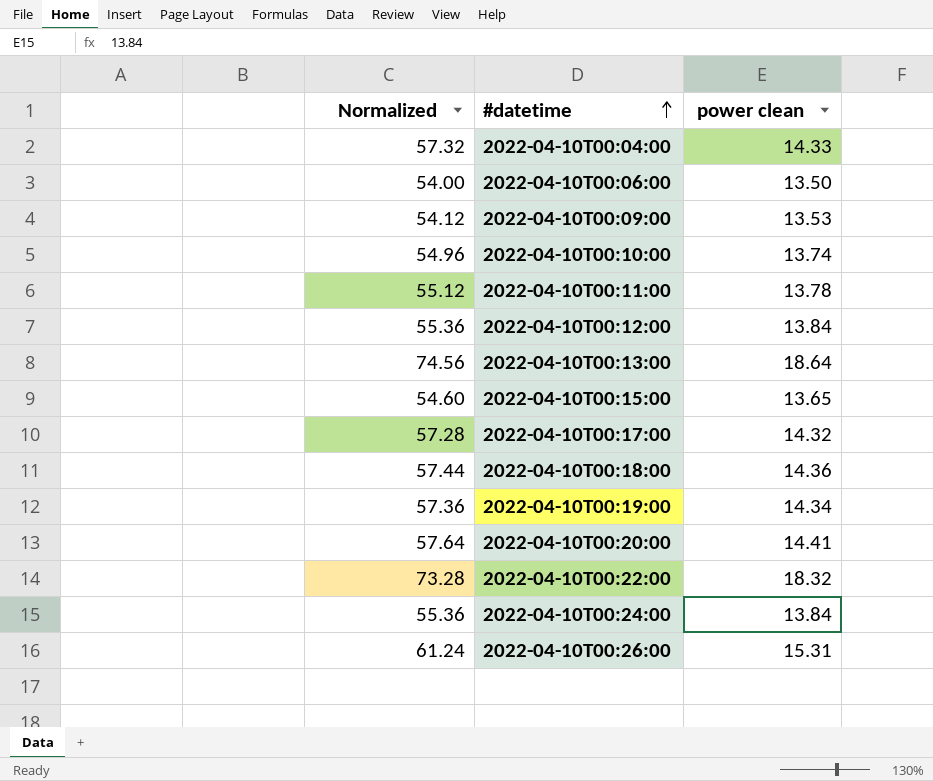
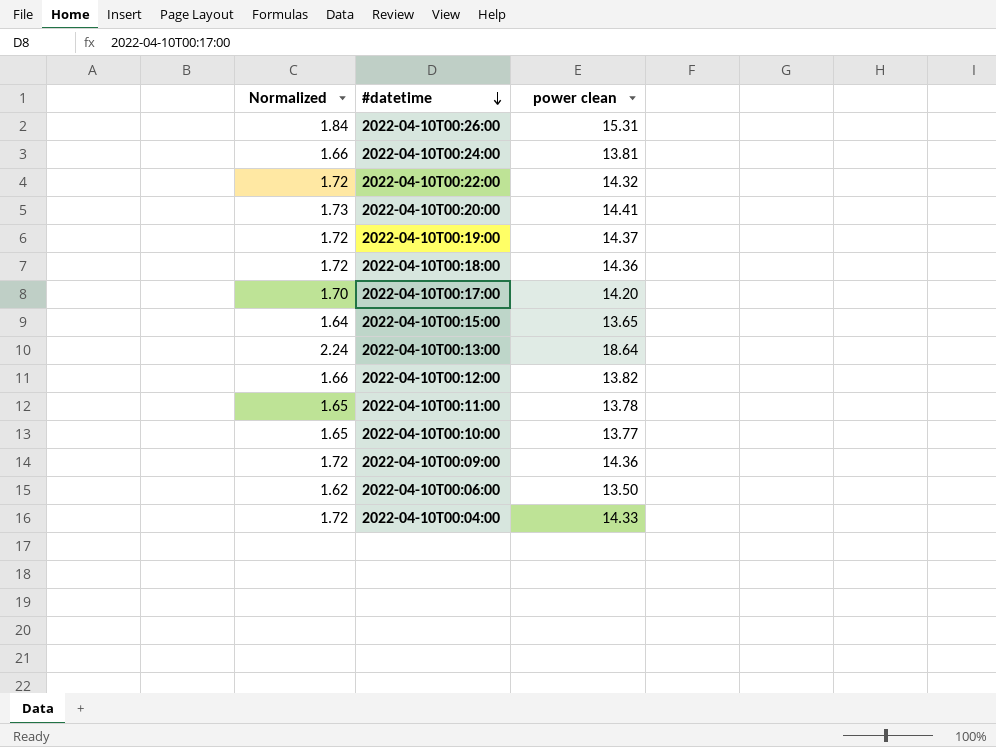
row order: #datetime ascending -> #datetime descending
column Normalized | formula: [power clean] * 4 -> [power clean] * 0.12
2022-04-10T00:24:00 | power clean: 13.84 -> 13.81
2022-04-10T00:22:00 | power clean: 18.32 -> 14.32
2022-04-10T00:19:00 | power clean: 14.34 -> 14.37
2022-04-10T00:17:00 | power clean: 14.32 -> 14.20
2022-04-10T00:12:00 | power clean: 13.84 -> 13.82
2022-04-10T00:10:00 | power clean: 13.74 -> 13.77
2022-04-10T00:09:00 | power clean: 13.53 -> 14.36

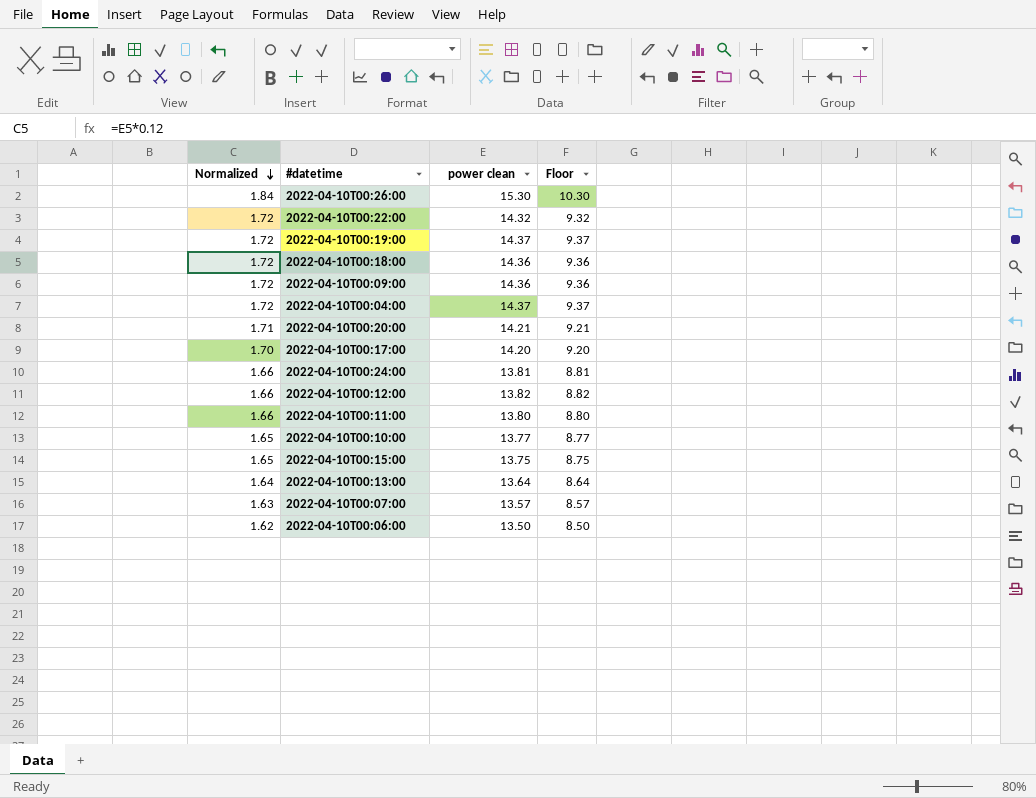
row order: #datetime descending -> Normalized descending
column Floor | formula: none -> [power clean] - 5
2022-04-10T00:26:00 | power clean: 15.31 -> 15.30
2022-04-10T00:04:00 | power clean: 14.33 -> 14.37
2022-04-10T00:20:00 | Normalized: 1.73 -> 1.71
2022-04-10T00:20:00 | power clean: 14.41 -> 14.21
2022-04-10T00:11:00 | Normalized: 1.65 -> 1.66
2022-04-10T00:11:00 | power clean: 13.78 -> 13.80
2022-04-10T00:15:00 | Normalized: 1.64 -> 1.65
2022-04-10T00:15:00 | power clean: 13.65 -> 13.75
2022-04-10T00:13:00 | Normalized: 2.24 -> 1.64
2022-04-10T00:13:00 | power clean: 18.64 -> 13.64
row 2022-04-10T00:07:00: none -> 1.63 | 13.57 | 8.57

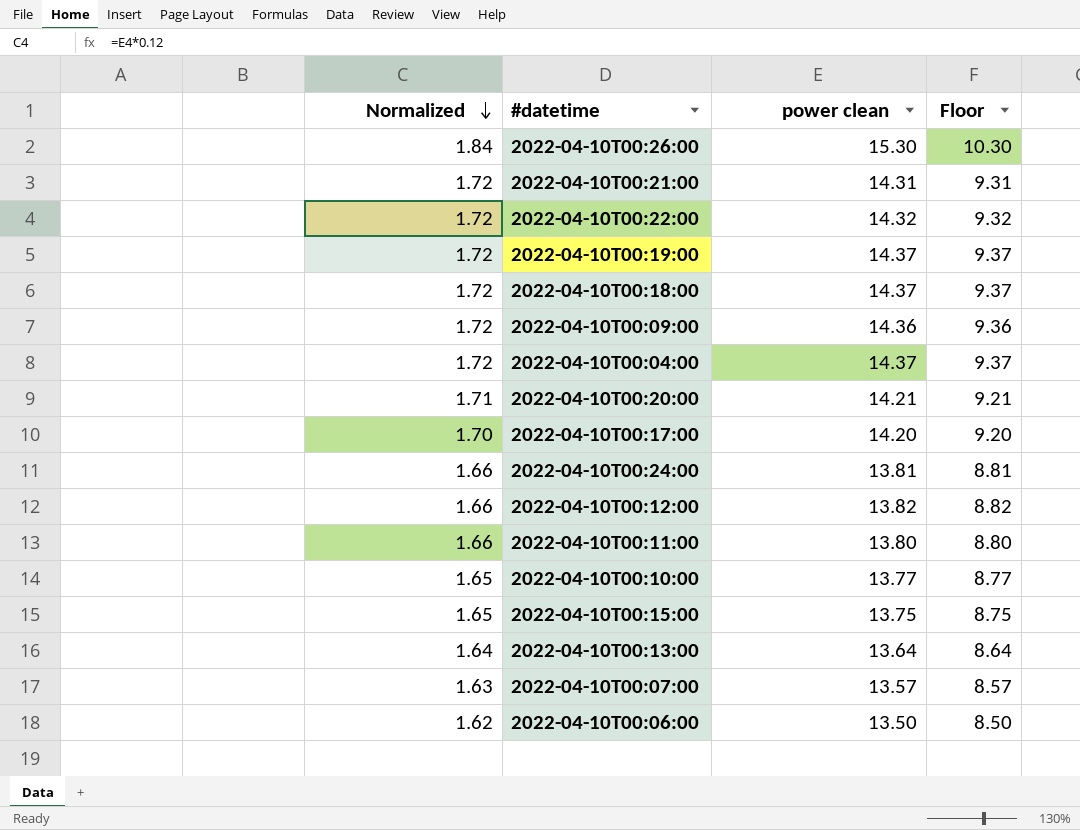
row 2022-04-10T00:21:00: none -> 1.72 | 14.31 | 9.31
2022-04-10T00:18:00 | power clean: 14.36 -> 14.37
2022-04-10T00:18:00 | Floor: 9.36 -> 9.37

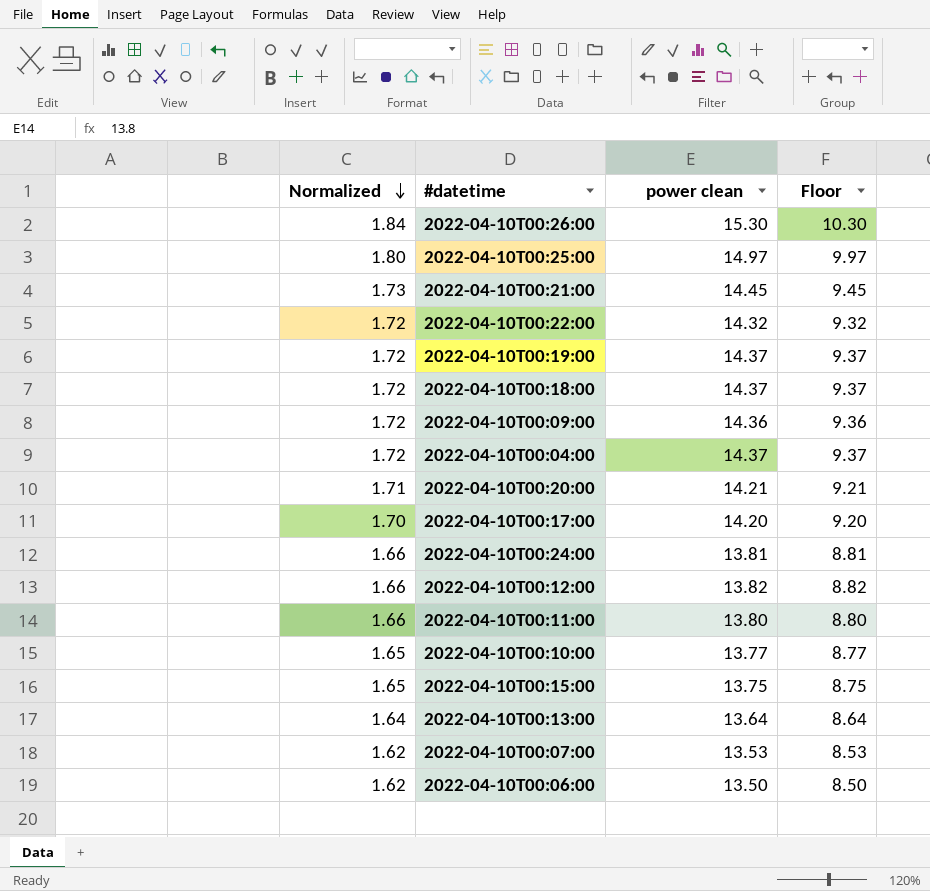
row 2022-04-10T00:25:00: none -> 1.80 | 14.97 | 9.97
2022-04-10T00:21:00 | Normalized: 1.72 -> 1.73
2022-04-10T00:21:00 | power clean: 14.31 -> 14.45
2022-04-10T00:21:00 | Floor: 9.31 -> 9.45
2022-04-10T00:07:00 | Normalized: 1.63 -> 1.62
2022-04-10T00:07:00 | power clean: 13.57 -> 13.53
2022-04-10T00:07:00 | Floor: 8.57 -> 8.53

